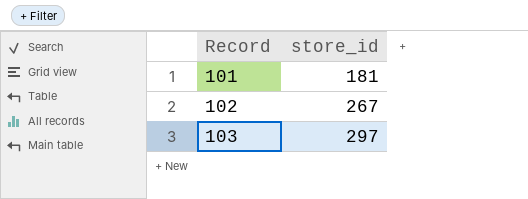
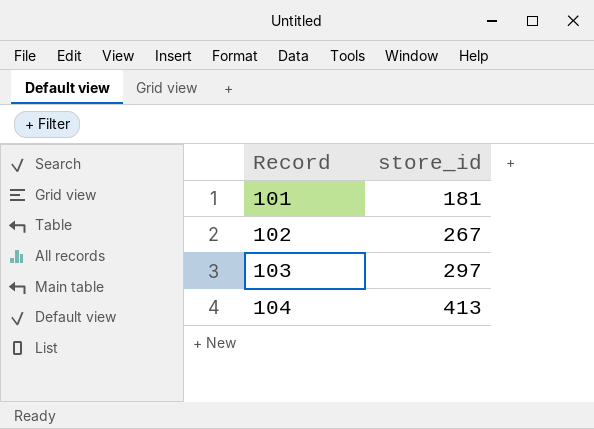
row 104: none -> 413

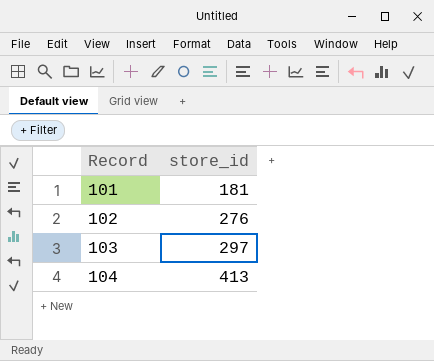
102 | store_id: 267 -> 276

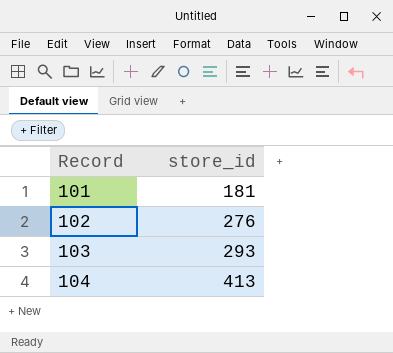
103 | store_id: 297 -> 293

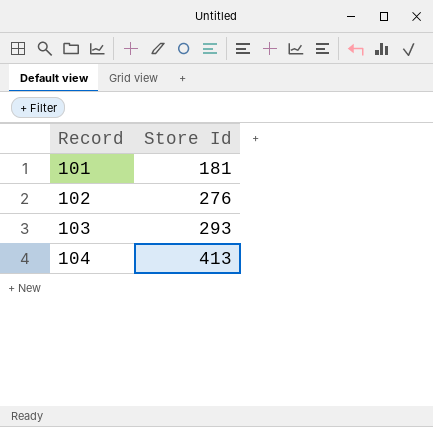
column name: store_id -> Store Id

